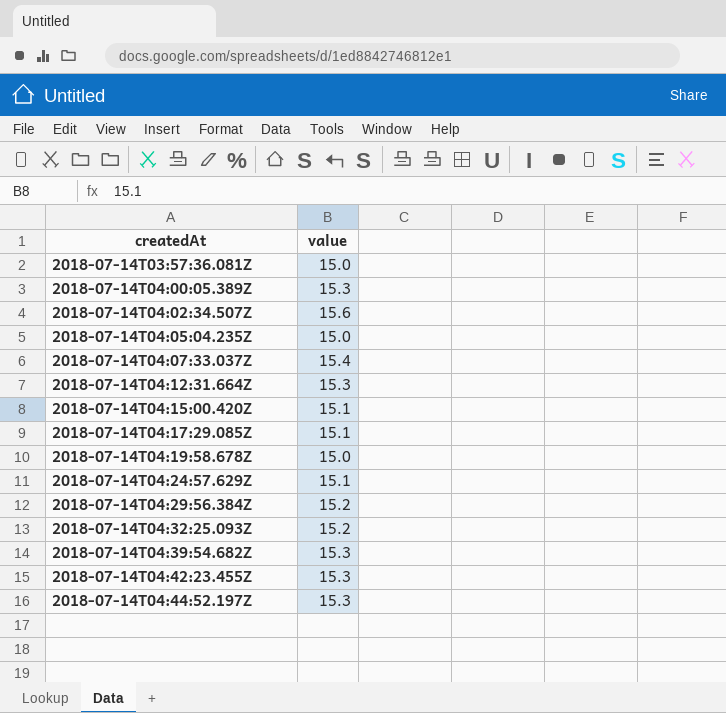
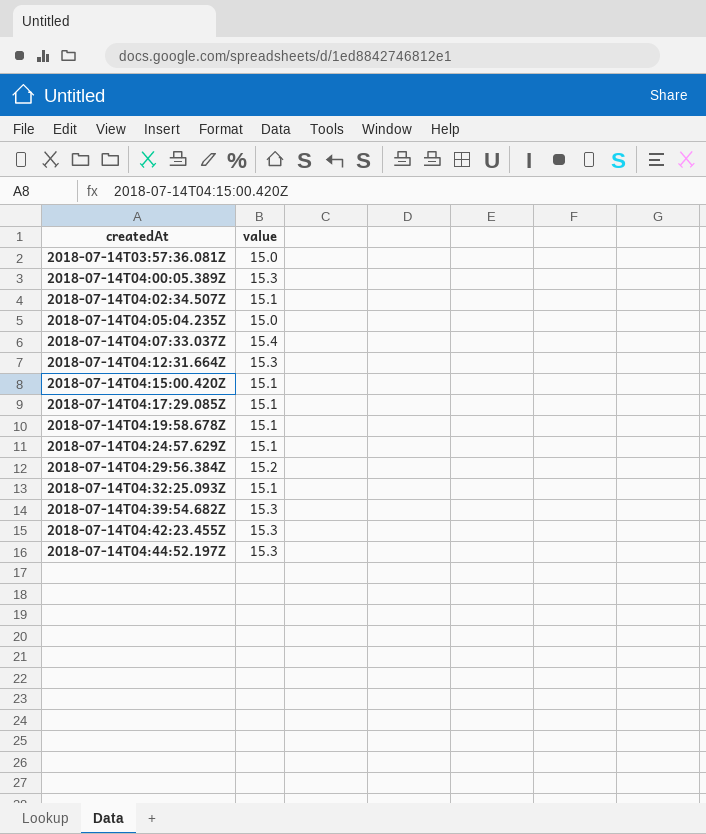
2018-07-14T04:02:34.507Z | value: 15.6 -> 15.1
2018-07-14T04:19:58.678Z | value: 15.0 -> 15.1
2018-07-14T04:32:25.093Z | value: 15.2 -> 15.1

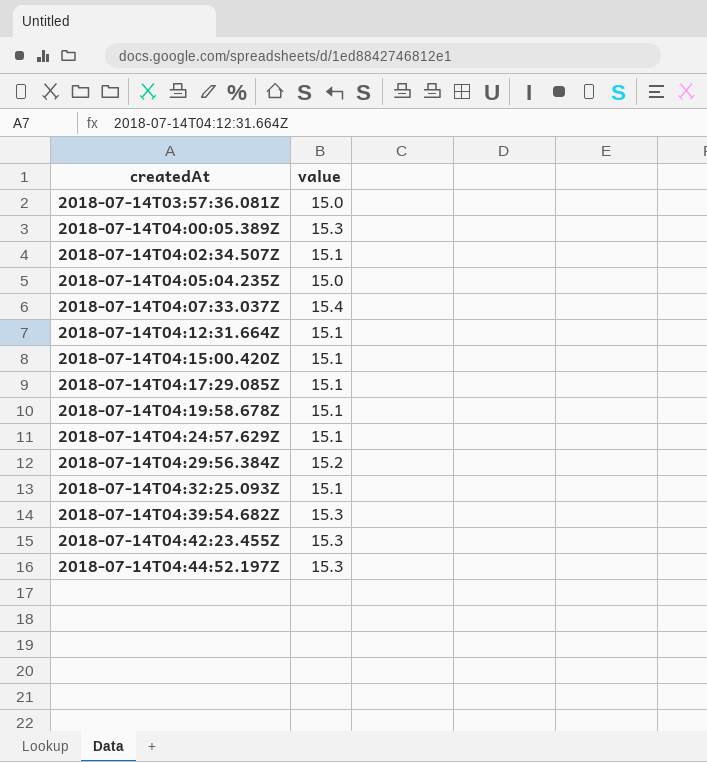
2018-07-14T04:12:31.664Z | value: 15.3 -> 15.1

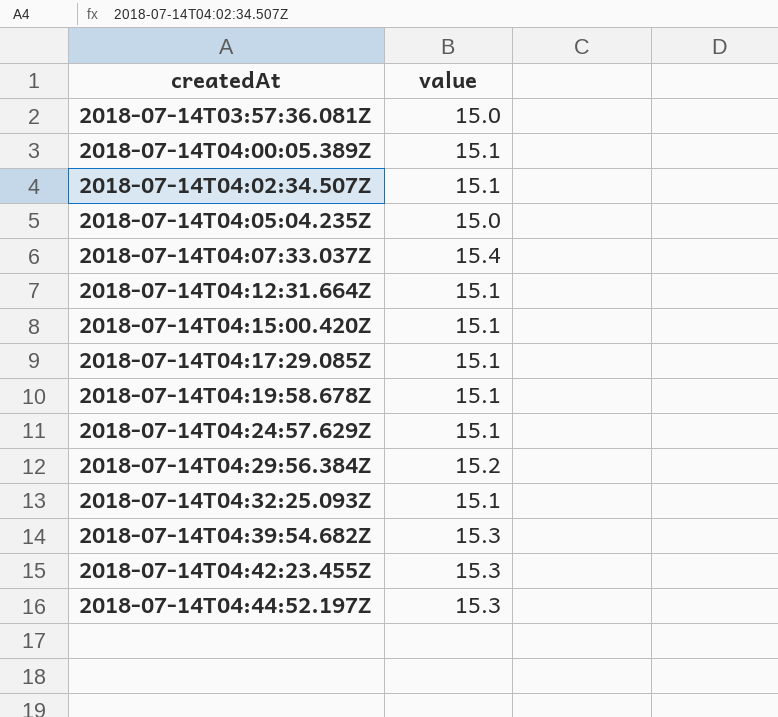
2018-07-14T04:00:05.389Z | value: 15.3 -> 15.1

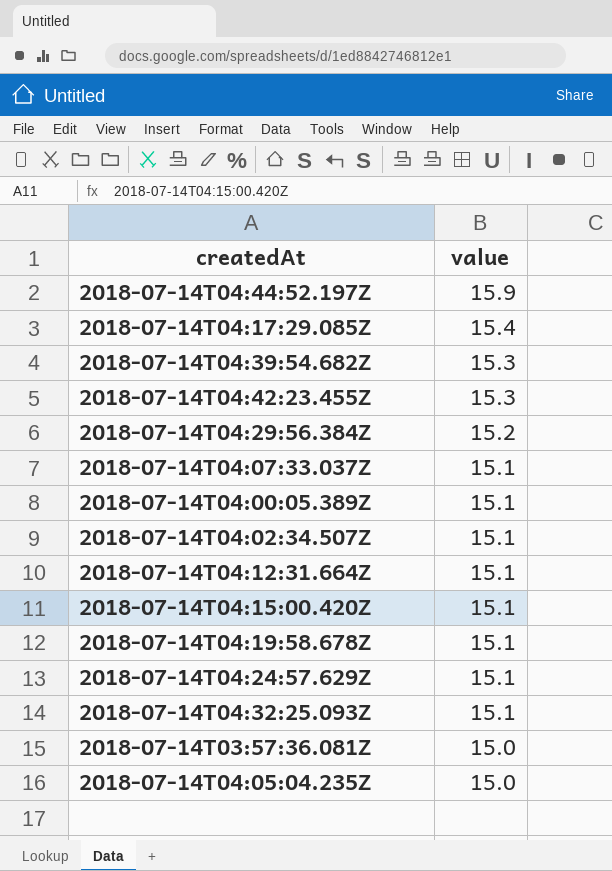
row order: createdAt ascending -> value descending
2018-07-14T04:44:52.197Z | value: 15.3 -> 15.9
2018-07-14T04:17:29.085Z | value: 15.1 -> 15.4
2018-07-14T04:07:33.037Z | value: 15.4 -> 15.1

